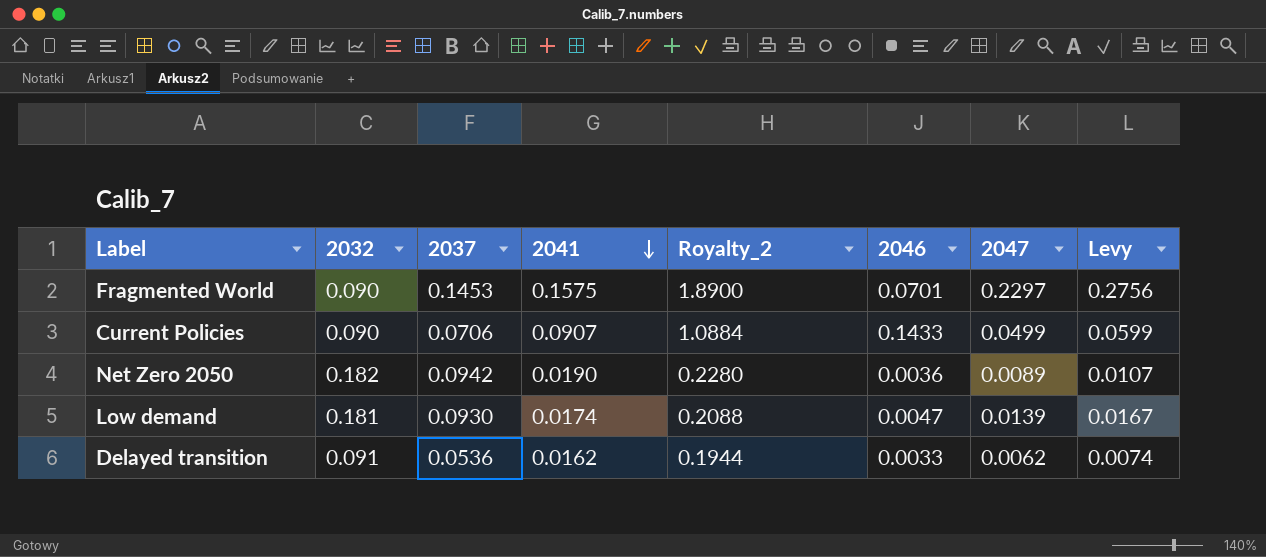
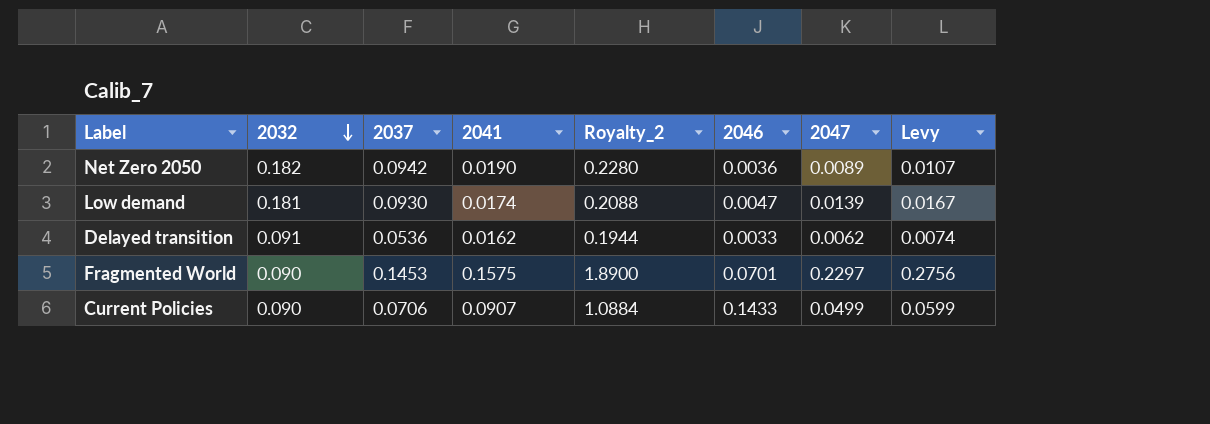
row order: 2041 descending -> 2032 descending

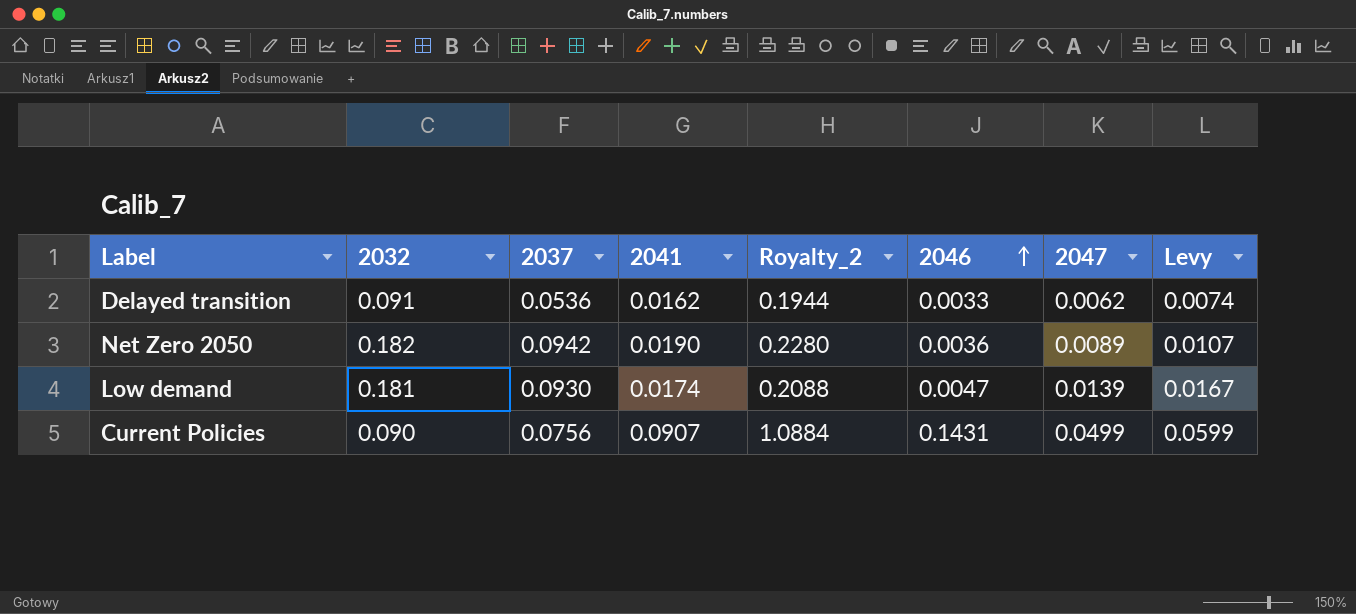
row order: 2032 descending -> 2046 ascending
row Fragmented World: 0.090 | 0.1453 | 0.1575 | 1.8900 | 0.0701 | 0.2297 | 0.2756 -> none
Current Policies | 2037: 0.0706 -> 0.0756
Current Policies | 2046: 0.1433 -> 0.1431

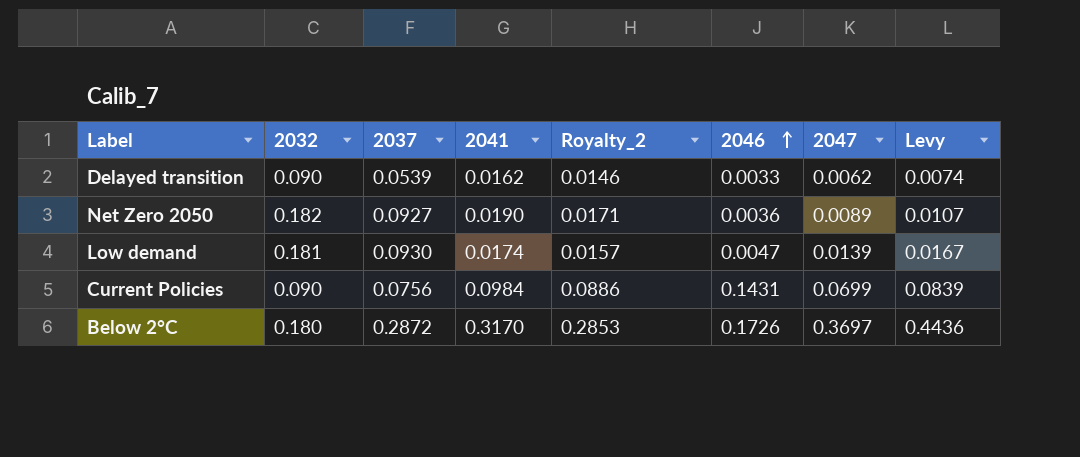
column Royalty_2 | formula: [2041] * 12 -> [2041] * 0.9
Delayed transition | 2032: 0.091 -> 0.090
Delayed transition | 2037: 0.0536 -> 0.0539
Net Zero 2050 | 2037: 0.0942 -> 0.0927
Current Policies | 2041: 0.0907 -> 0.0984
Current Policies | 2047: 0.0499 -> 0.0699
Current Policies | Levy: 0.0599 -> 0.0839
row Below 2°C: none -> 0.180 | 0.2872 | 0.3170 | 0.2853 | 0.1726 | 0.3697 | 0.4436

